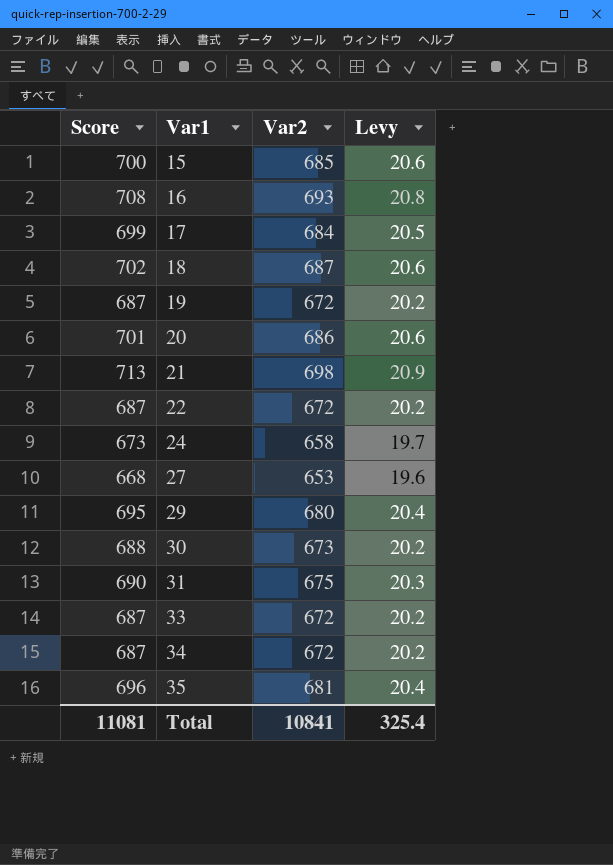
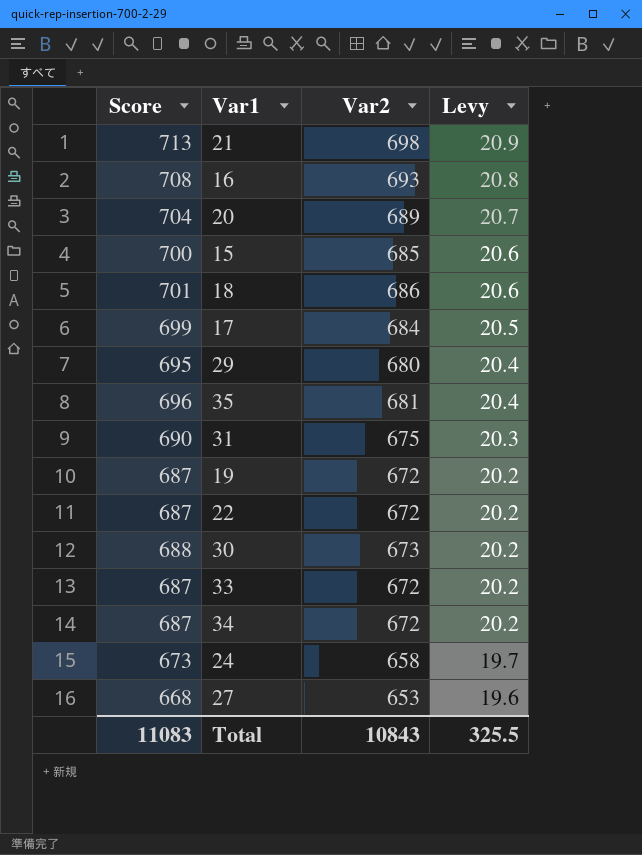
row order: Var1 ascending -> Levy descending
20 | Score: 701 -> 704
20 | Var2: 686 -> 689
20 | Levy: 20.6 -> 20.7
18 | Score: 702 -> 701
18 | Var2: 687 -> 686
Total | Score: 11081 -> 11083
Total | Var2: 10841 -> 10843
Total | Levy: 325.4 -> 325.5

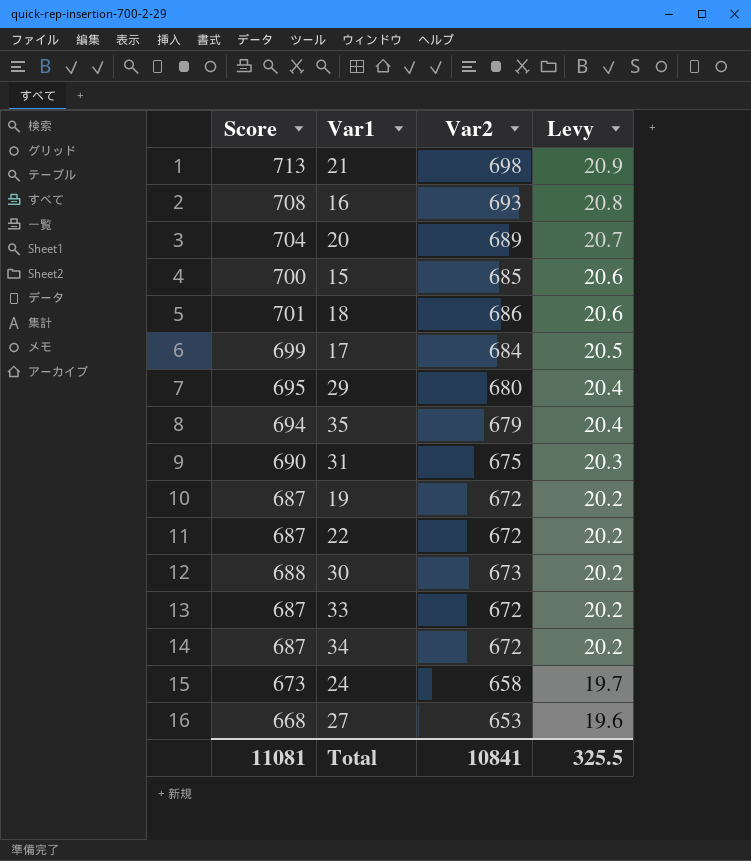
35 | Score: 696 -> 694
35 | Var2: 681 -> 679
Total | Score: 11083 -> 11081
Total | Var2: 10843 -> 10841

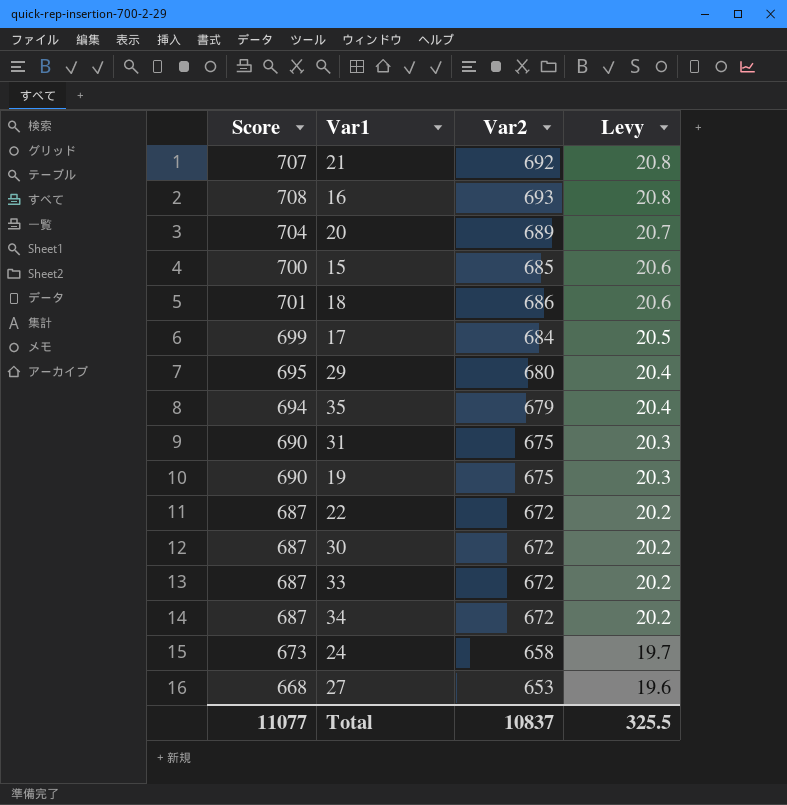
21 | Score: 713 -> 707
21 | Var2: 698 -> 692
21 | Levy: 20.9 -> 20.8
19 | Score: 687 -> 690
19 | Var2: 672 -> 675
19 | Levy: 20.2 -> 20.3
30 | Score: 688 -> 687
30 | Var2: 673 -> 672
Total | Score: 11081 -> 11077
Total | Var2: 10841 -> 10837

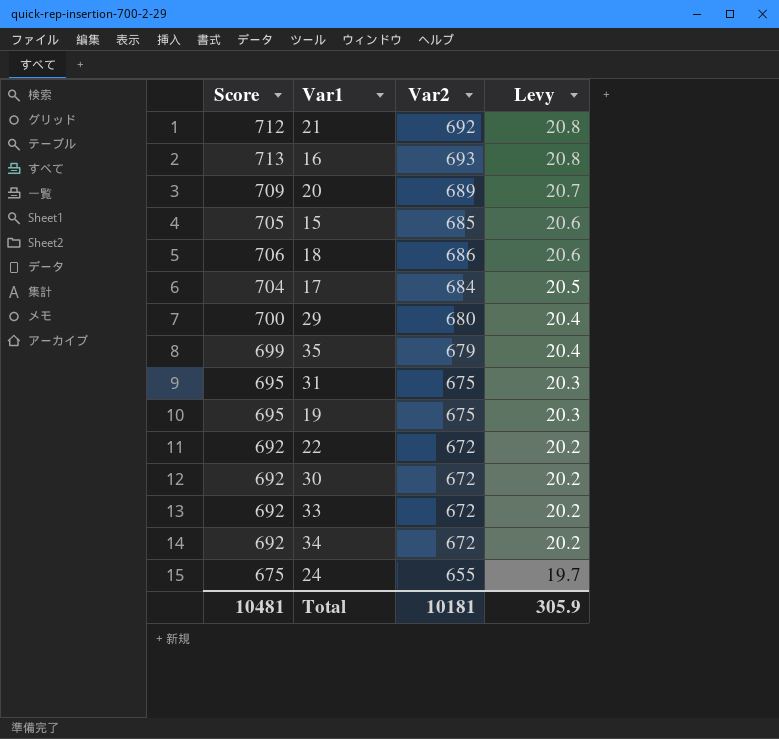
column Score | formula: [Var2] + 15 -> [Var2] + 20
row 27: 668 | 653 | 19.6 -> none
24 | Var2: 658 -> 655
Total | Score: 11077 -> 10481
Total | Var2: 10837 -> 10181
Total | Levy: 325.5 -> 305.9

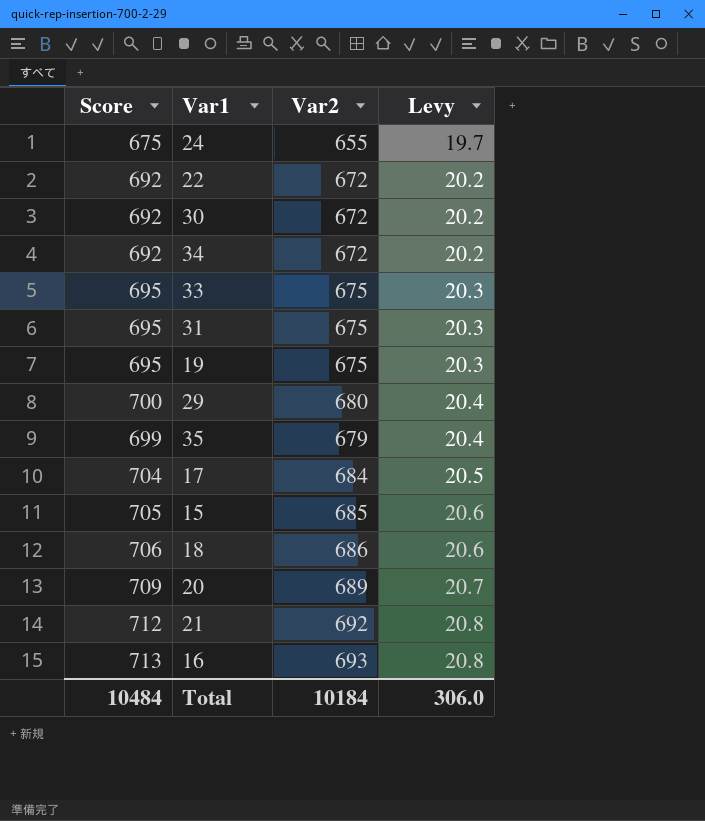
row order: Levy descending -> Levy ascending
33 | Score: 692 -> 695
33 | Var2: 672 -> 675
33 | Levy: 20.2 -> 20.3
Total | Score: 10481 -> 10484
Total | Var2: 10181 -> 10184
Total | Levy: 305.9 -> 306.0

